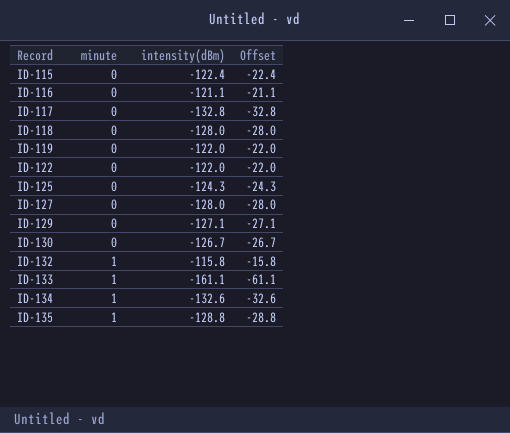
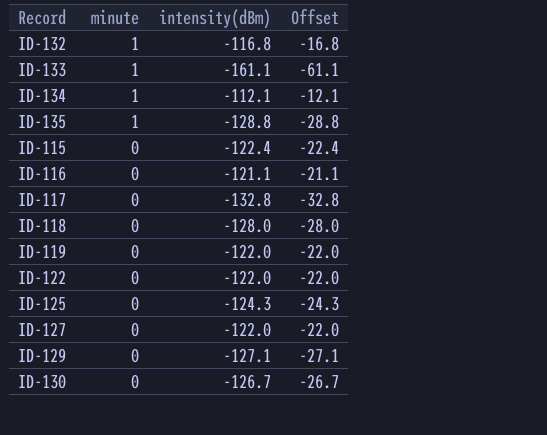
row order: Record ascending -> minute descending
ID-132 | intensity(dBm): -115.8 -> -116.8
ID-132 | Offset: -15.8 -> -16.8
ID-134 | intensity(dBm): -132.6 -> -112.1
ID-134 | Offset: -32.6 -> -12.1
ID-127 | intensity(dBm): -128.0 -> -122.0
ID-127 | Offset: -28.0 -> -22.0

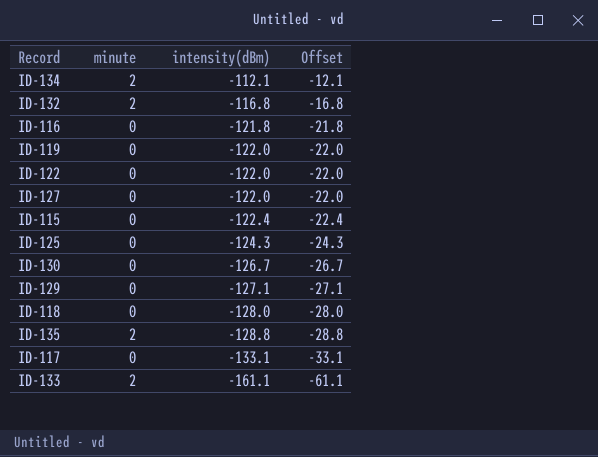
row order: minute descending -> intensity(dBm) descending
ID-134 | minute: 1 -> 2
ID-132 | minute: 1 -> 2
ID-116 | intensity(dBm): -121.1 -> -121.8
ID-116 | Offset: -21.1 -> -21.8
ID-135 | minute: 1 -> 2
ID-117 | intensity(dBm): -132.8 -> -133.1
ID-117 | Offset: -32.8 -> -33.1
ID-133 | minute: 1 -> 2

